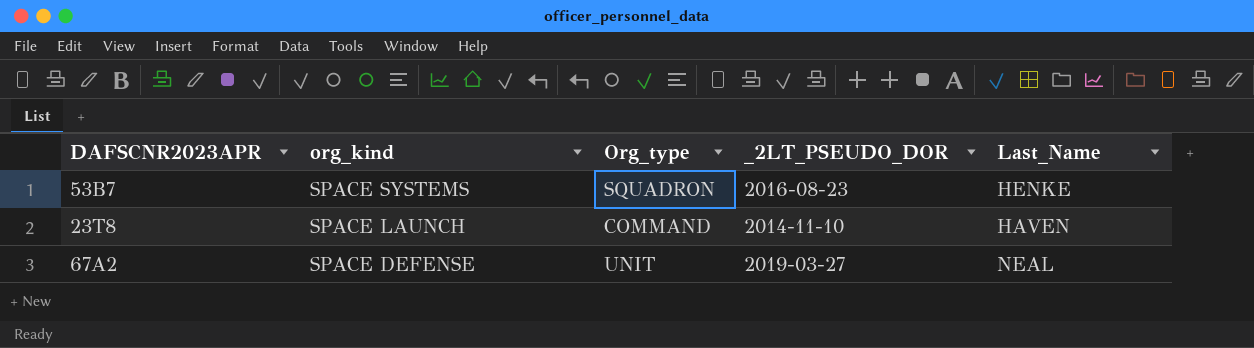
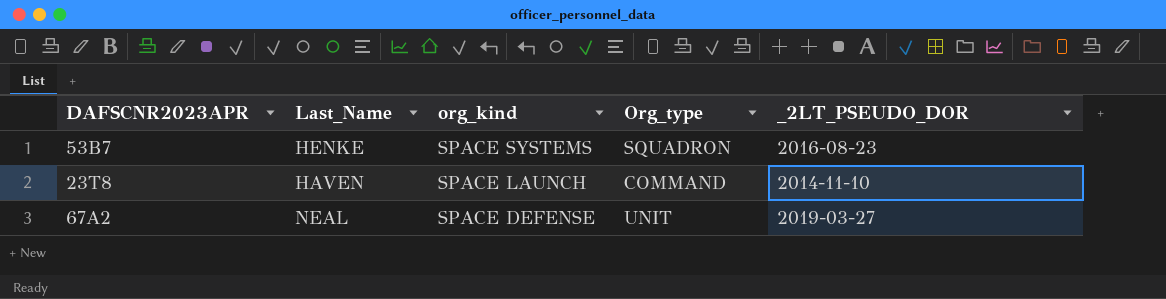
column Last_Name | position: 5 -> 2

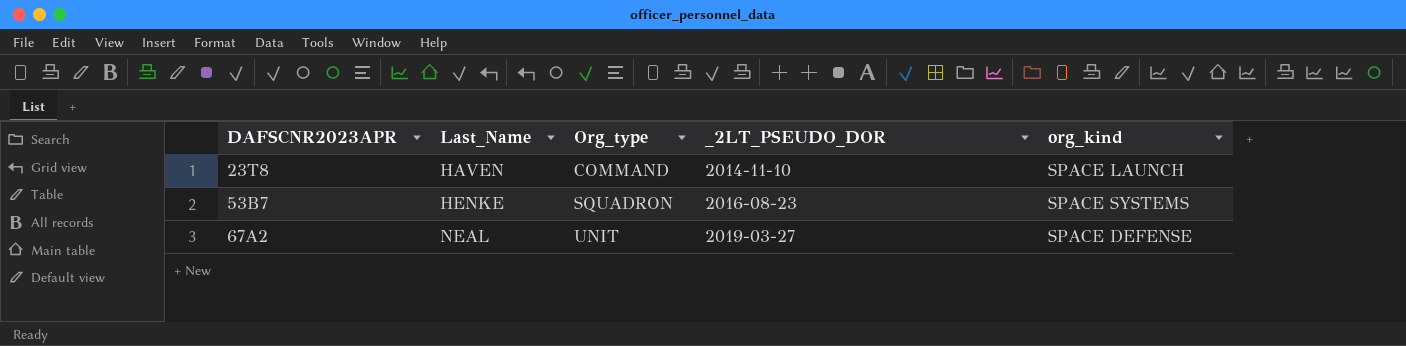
row order: org_kind descending -> DAFSCNR2023APR ascending
column org_kind | position: 3 -> 5

